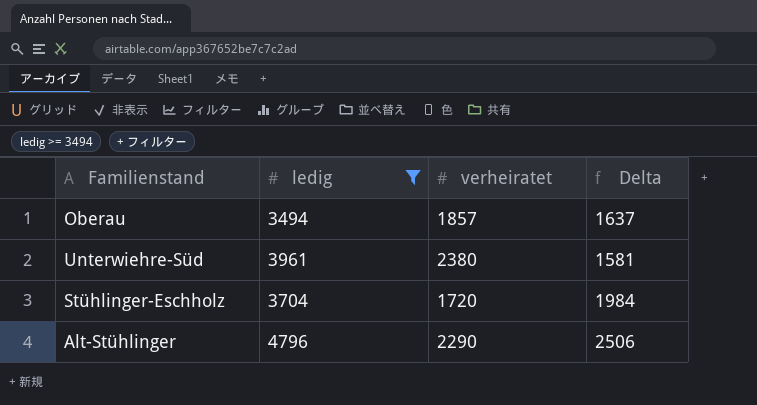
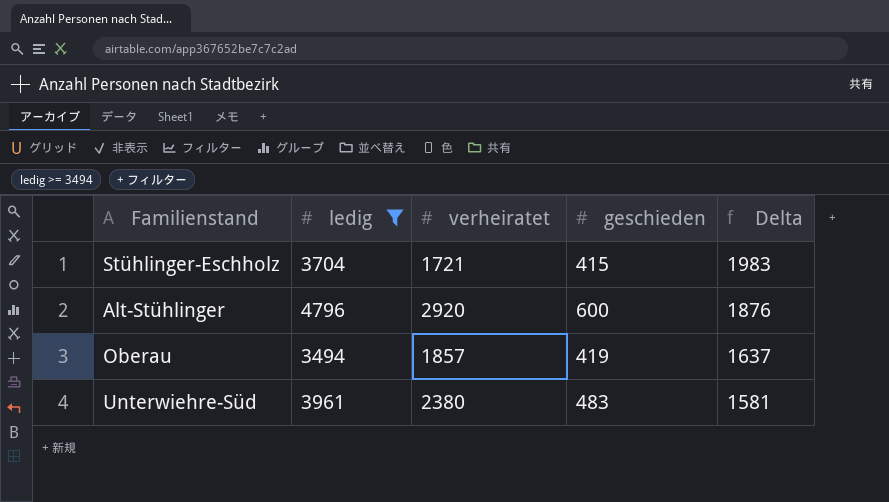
row order: none -> Delta descending
column geschieden | position: none -> 4
Stühlinger-Eschholz | verheiratet: 1720 -> 1721
Stühlinger-Eschholz | Delta: 1984 -> 1983
Alt-Stühlinger | verheiratet: 2290 -> 2920
Alt-Stühlinger | Delta: 2506 -> 1876

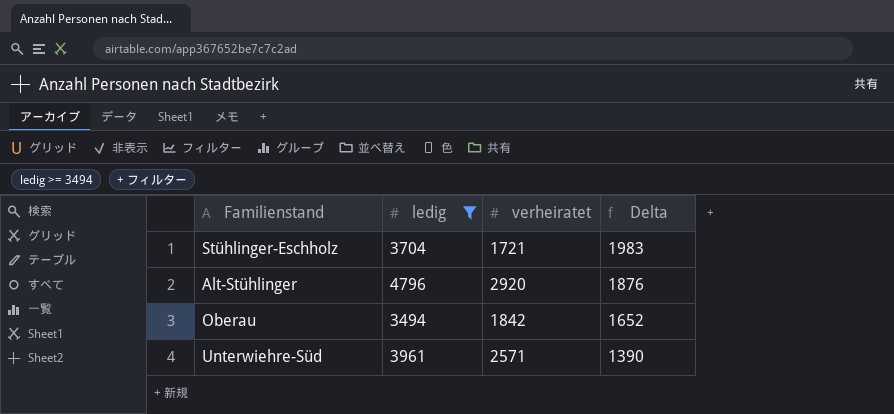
column geschieden | position: 4 -> none
Oberau | verheiratet: 1857 -> 1842
Oberau | Delta: 1637 -> 1652
Unterwiehre-Süd | verheiratet: 2380 -> 2571
Unterwiehre-Süd | Delta: 1581 -> 1390

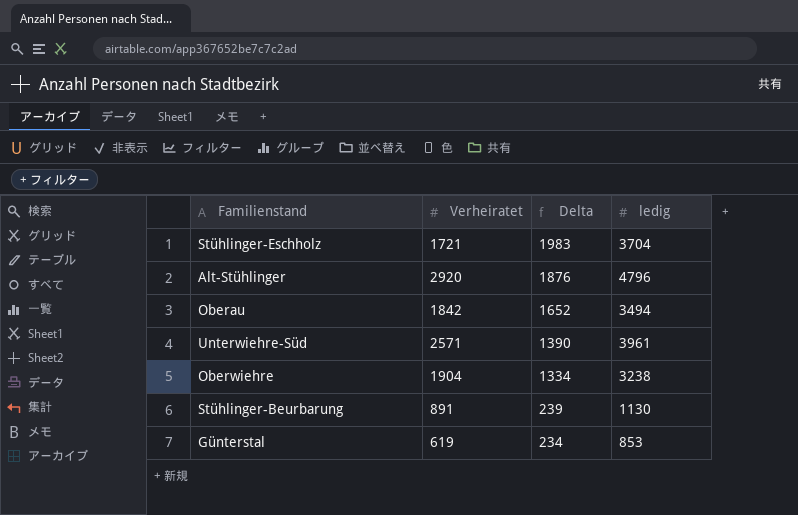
filter: ledig >= 3494 -> none
column name: verheiratet -> Verheiratet
column ledig | position: 2 -> 4

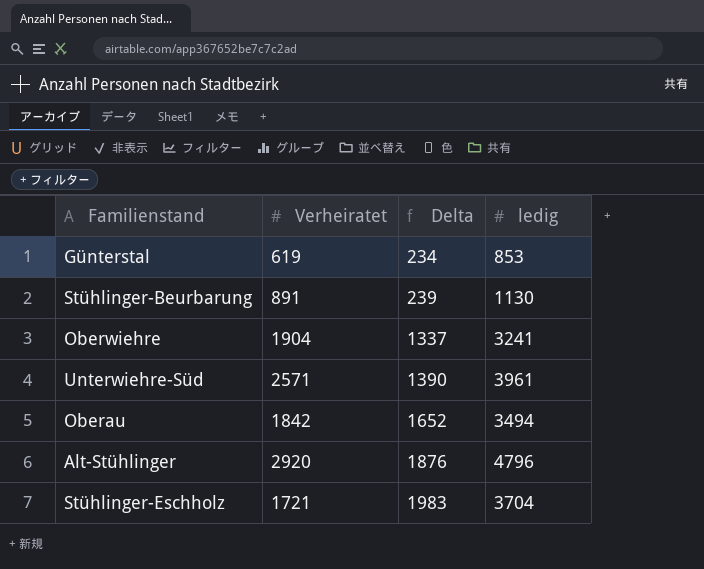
row order: Delta descending -> Delta ascending
Oberwiehre | Delta: 1334 -> 1337
Oberwiehre | ledig: 3238 -> 3241

